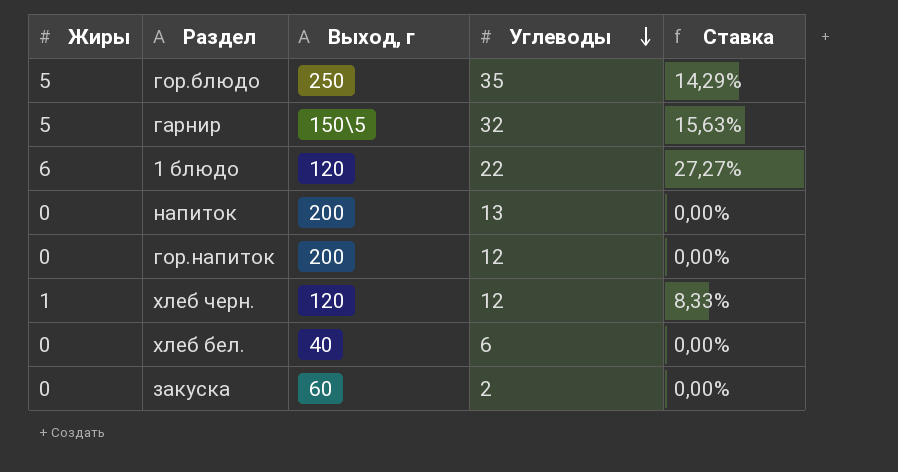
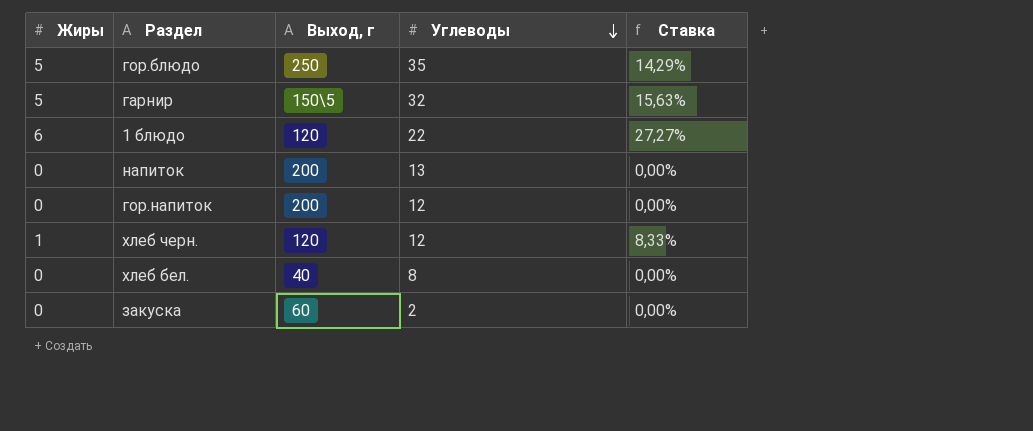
хлеб бел. | Углеводы: 6 -> 8

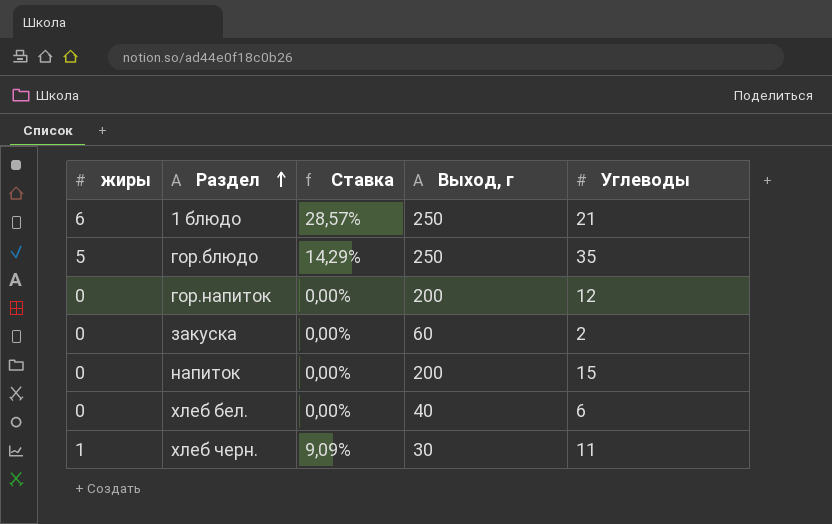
row order: Углеводы descending -> Раздел ascending
column name: Жиры -> жиры
column Ставка | position: 5 -> 3
row гарнир: 5 | 150\5 | 32 | 15,63% -> none
1 блюдо | Ставка: 27,27% -> 28,57%
1 блюдо | Выход, г: 120 -> 250
1 блюдо | Углеводы: 22 -> 21
напиток | Углеводы: 13 -> 15
хлеб бел. | Углеводы: 8 -> 6
хлеб черн. | Ставка: 8,33% -> 9,09%
хлеб черн. | Выход, г: 120 -> 30
хлеб черн. | Углеводы: 12 -> 11

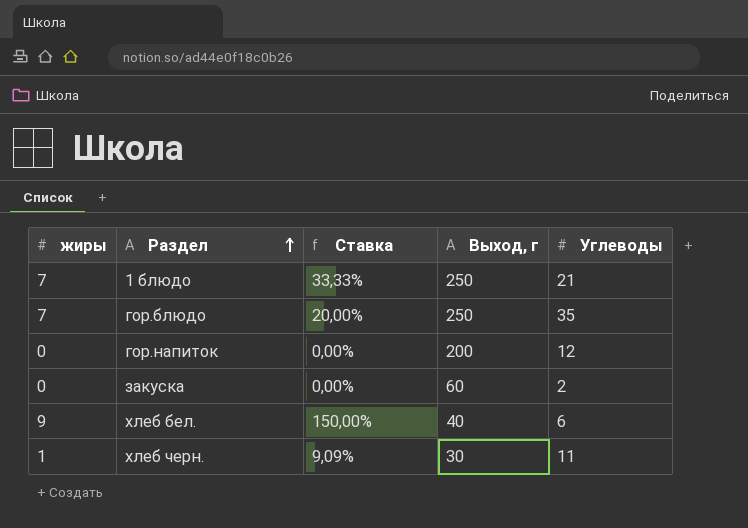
row напиток: 0 | 0,00% | 200 | 15 -> none
1 блюдо | жиры: 6 -> 7
1 блюдо | Ставка: 28,57% -> 33,33%
гор.блюдо | жиры: 5 -> 7
гор.блюдо | Ставка: 14,29% -> 20,00%
хлеб бел. | жиры: 0 -> 9
хлеб бел. | Ставка: 0,00% -> 150,00%

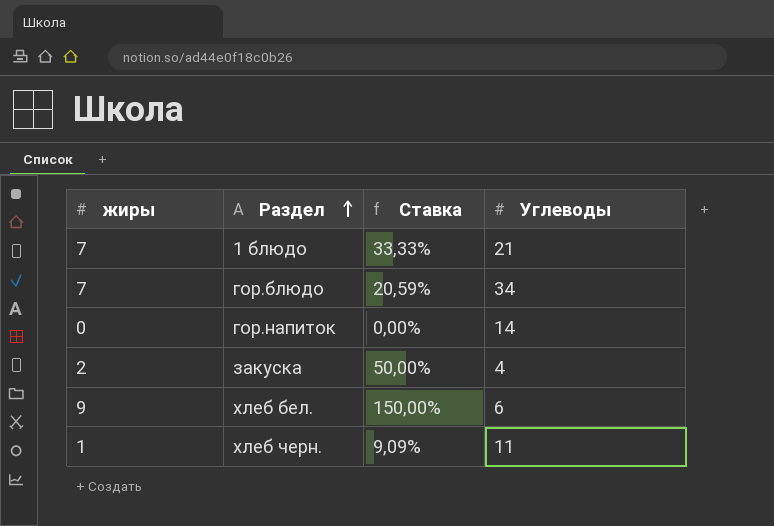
column Выход, г | position: 4 -> none
гор.блюдо | Ставка: 20,00% -> 20,59%
гор.блюдо | Углеводы: 35 -> 34
гор.напиток | Углеводы: 12 -> 14
закуска | жиры: 0 -> 2
закуска | Ставка: 0,00% -> 50,00%
закуска | Углеводы: 2 -> 4

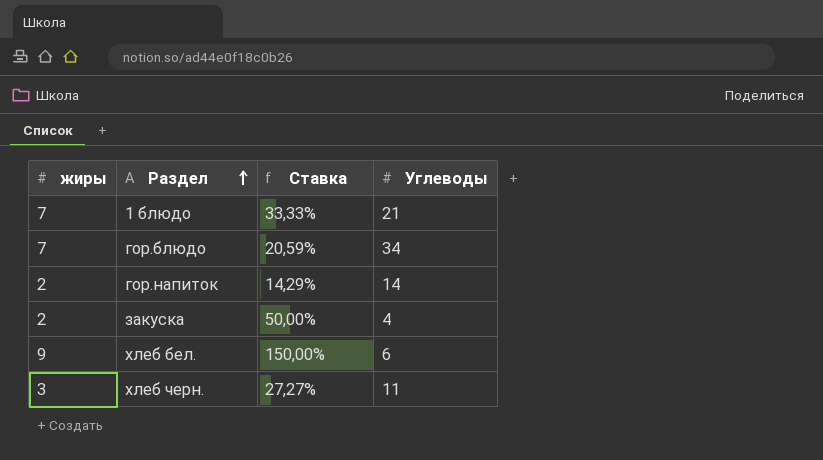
гор.напиток | жиры: 0 -> 2
гор.напиток | Ставка: 0,00% -> 14,29%
хлеб черн. | жиры: 1 -> 3
хлеб черн. | Ставка: 9,09% -> 27,27%

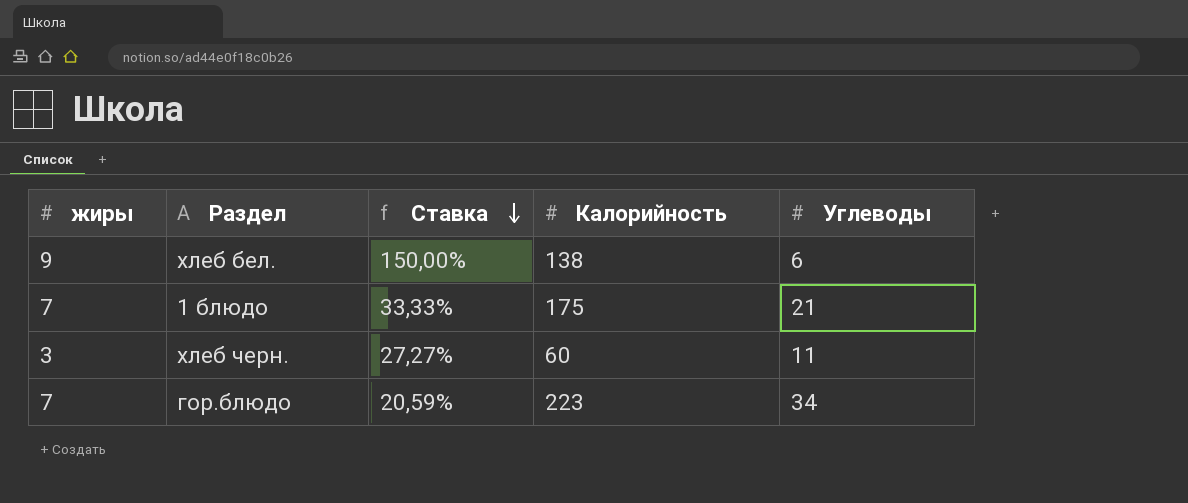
row order: Раздел ascending -> Ставка descending
column Калорийность | position: none -> 4
row гор.напиток: 2 | 14,29% | 14 -> none
row закуска: 2 | 50,00% | 4 -> none

